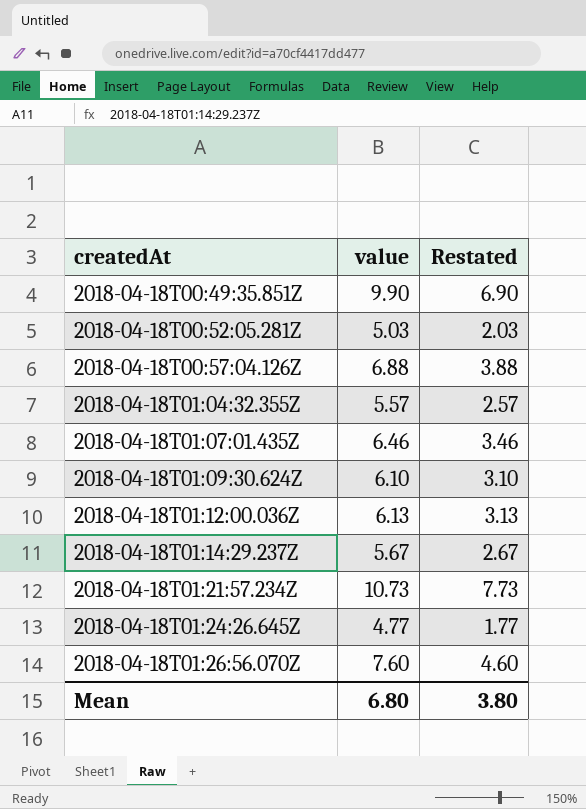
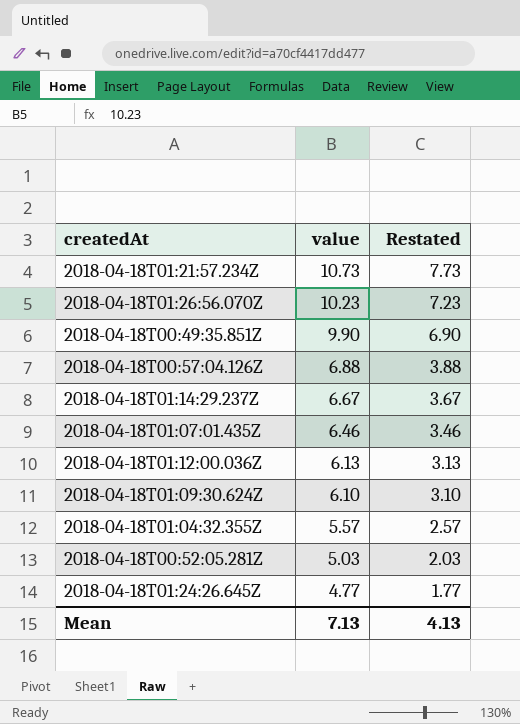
row order: createdAt ascending -> value descending
2018-04-18T01:26:56.070Z | value: 7.60 -> 10.23
2018-04-18T01:26:56.070Z | Restated: 4.60 -> 7.23
2018-04-18T01:14:29.237Z | value: 5.67 -> 6.67
2018-04-18T01:14:29.237Z | Restated: 2.67 -> 3.67
Mean | value: 6.80 -> 7.13
Mean | Restated: 3.80 -> 4.13

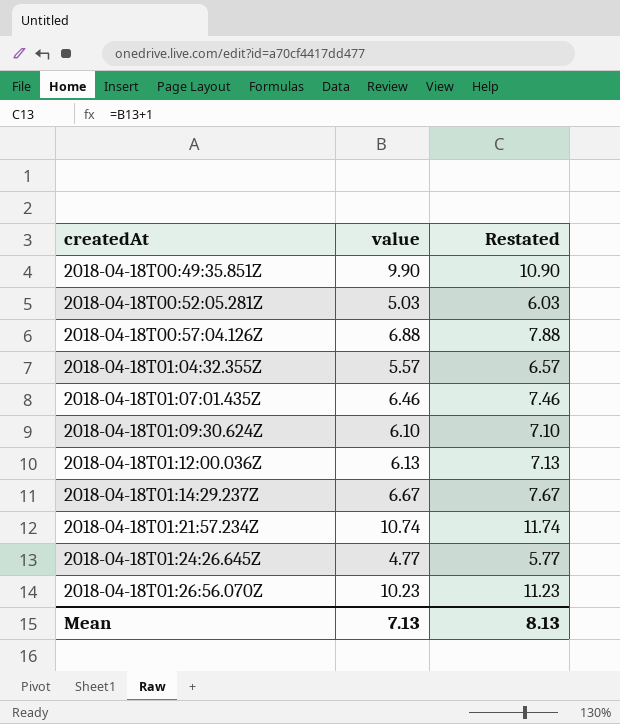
row order: value descending -> createdAt ascending
column Restated | formula: [value] - 3 -> [value] + 1
2018-04-18T01:21:57.234Z | value: 10.73 -> 10.74
Mean | Restated: 4.13 -> 8.13

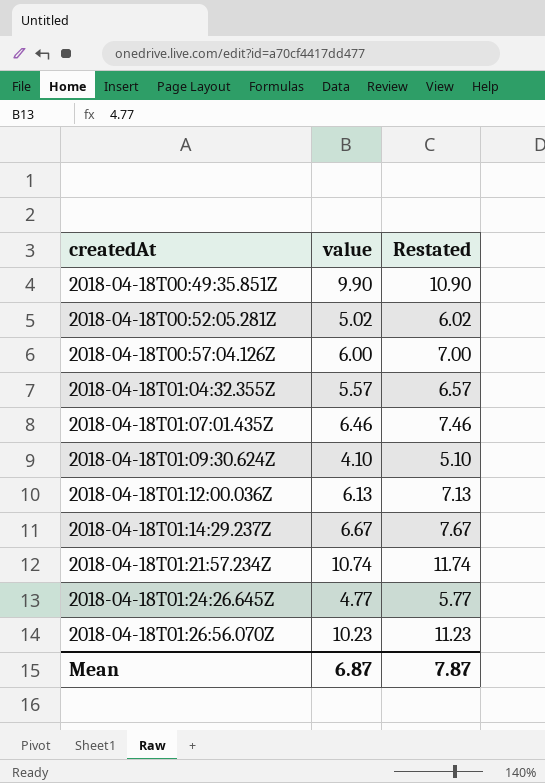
2018-04-18T00:52:05.281Z | value: 5.03 -> 5.02
2018-04-18T00:52:05.281Z | Restated: 6.03 -> 6.02
2018-04-18T00:57:04.126Z | value: 6.88 -> 6.00
2018-04-18T00:57:04.126Z | Restated: 7.88 -> 7.00
2018-04-18T01:09:30.624Z | value: 6.10 -> 4.10
2018-04-18T01:09:30.624Z | Restated: 7.10 -> 5.10
Mean | value: 7.13 -> 6.87
Mean | Restated: 8.13 -> 7.87

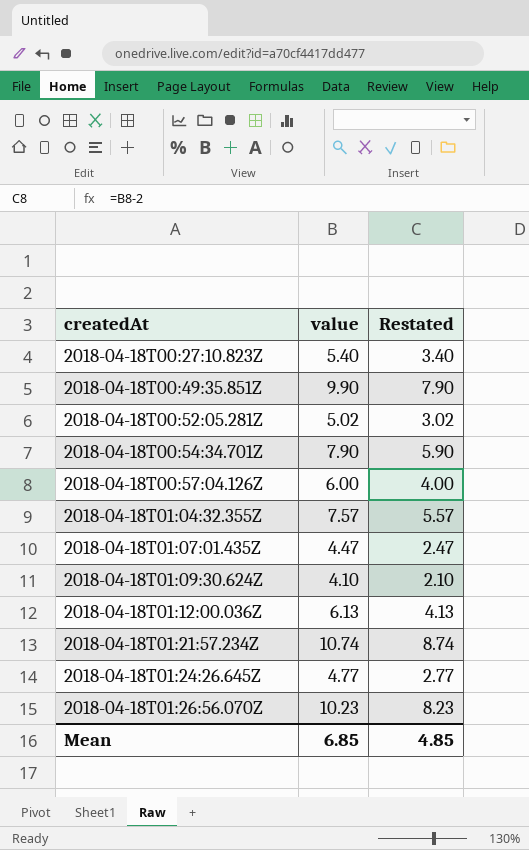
column Restated | formula: [value] + 1 -> [value] - 2
row 2018-04-18T01:14:29.237Z: 6.67 | 7.67 -> none
row 2018-04-18T00:27:10.823Z: none -> 5.40 | 3.40
row 2018-04-18T00:54:34.701Z: none -> 7.90 | 5.90
2018-04-18T01:04:32.355Z | value: 5.57 -> 7.57
2018-04-18T01:07:01.435Z | value: 6.46 -> 4.47
Mean | value: 6.87 -> 6.85
Mean | Restated: 7.87 -> 4.85

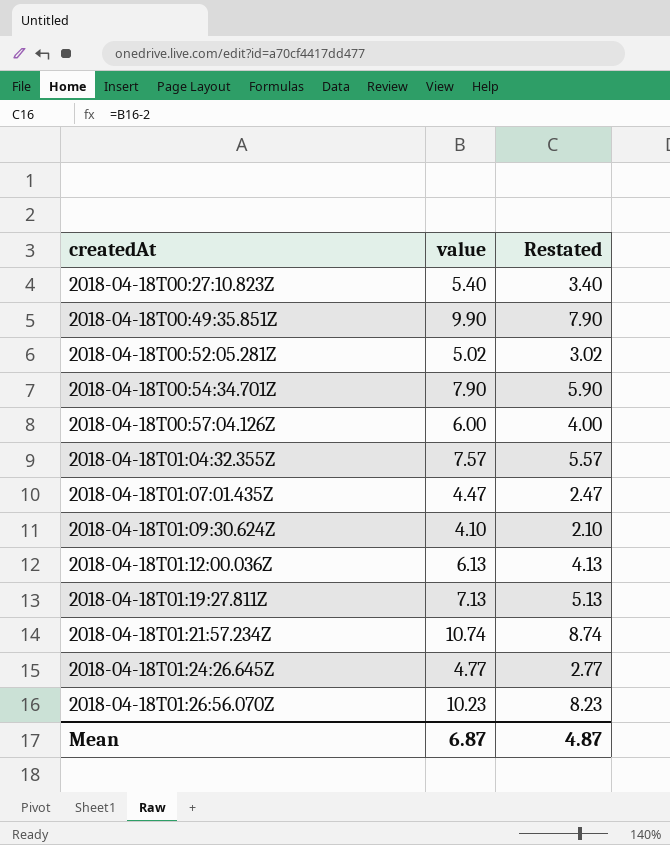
row 2018-04-18T01:19:27.811Z: none -> 7.13 | 5.13
Mean | value: 6.85 -> 6.87
Mean | Restated: 4.85 -> 4.87

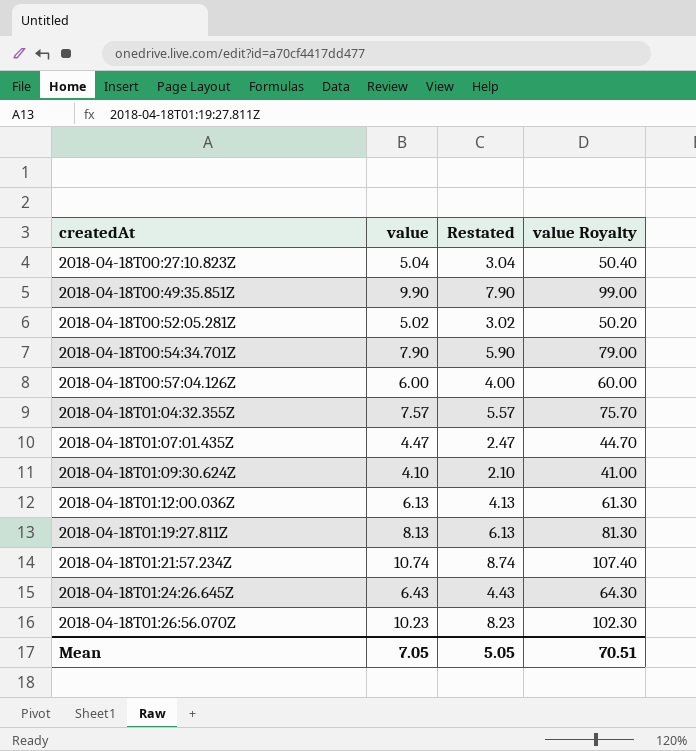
column value Royalty | formula: none -> [value] * 10
2018-04-18T00:27:10.823Z | value: 5.40 -> 5.04
2018-04-18T00:27:10.823Z | Restated: 3.40 -> 3.04
2018-04-18T01:19:27.811Z | value: 7.13 -> 8.13
2018-04-18T01:19:27.811Z | Restated: 5.13 -> 6.13
2018-04-18T01:24:26.645Z | value: 4.77 -> 6.43
2018-04-18T01:24:26.645Z | Restated: 2.77 -> 4.43
Mean | value: 6.87 -> 7.05
Mean | Restated: 4.87 -> 5.05

